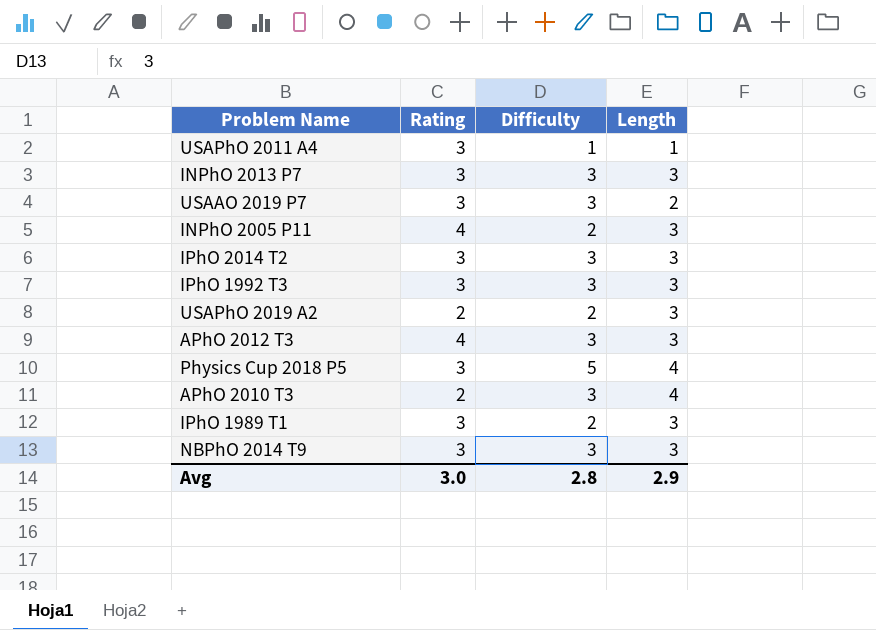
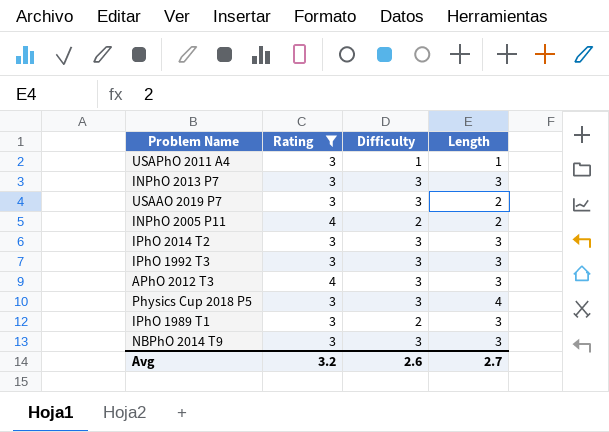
filter: none -> Rating != 2
INPhO 2005 P11 | Length: 3 -> 2
Physics Cup 2018 P5 | Difficulty: 5 -> 3
Avg | Rating: 3.0 -> 3.2
Avg | Difficulty: 2.8 -> 2.6
Avg | Length: 2.9 -> 2.7

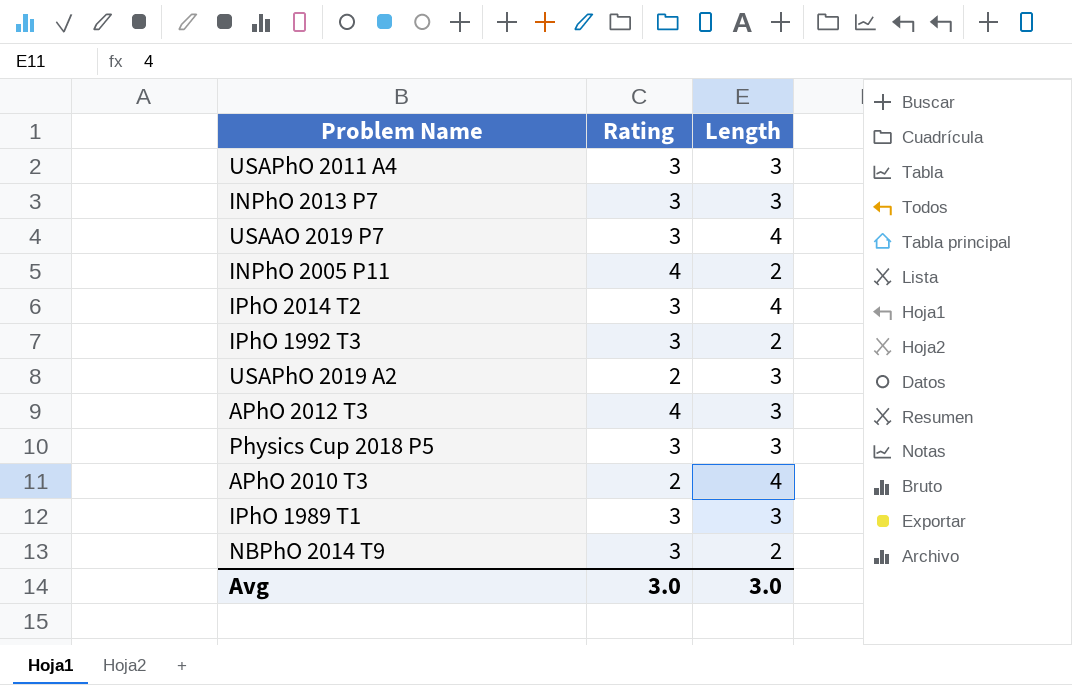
filter: Rating != 2 -> none
column Difficulty | position: 3 -> none
USAPhO 2011 A4 | Length: 1 -> 3
USAAO 2019 P7 | Length: 2 -> 4
IPhO 2014 T2 | Length: 3 -> 4
IPhO 1992 T3 | Length: 3 -> 2
Physics Cup 2018 P5 | Length: 4 -> 3
NBPhO 2014 T9 | Length: 3 -> 2
Avg | Rating: 3.2 -> 3.0
Avg | Length: 2.7 -> 3.0

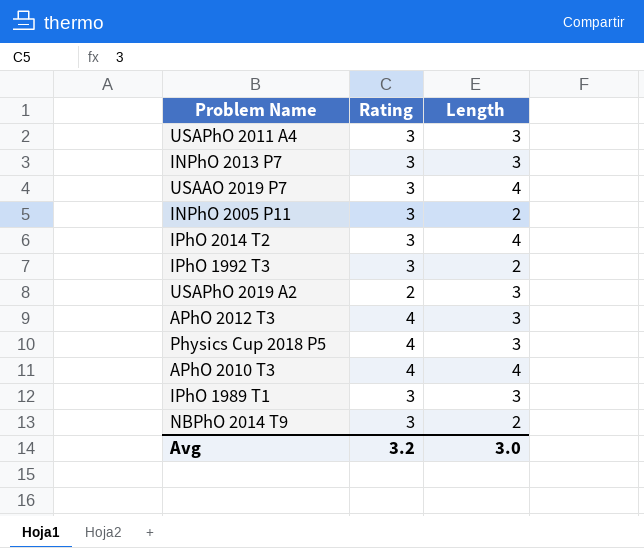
INPhO 2005 P11 | Rating: 4 -> 3
Physics Cup 2018 P5 | Rating: 3 -> 4
APhO 2010 T3 | Rating: 2 -> 4
Avg | Rating: 3.0 -> 3.2

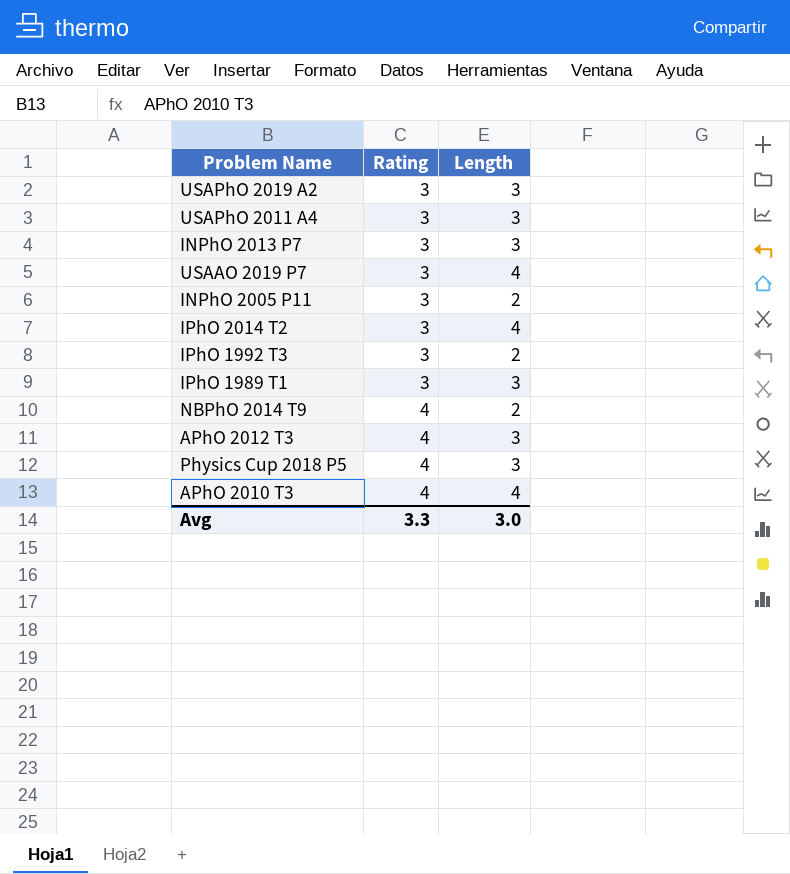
row order: none -> Rating ascending
USAPhO 2019 A2 | Rating: 2 -> 3
NBPhO 2014 T9 | Rating: 3 -> 4
Avg | Rating: 3.2 -> 3.3

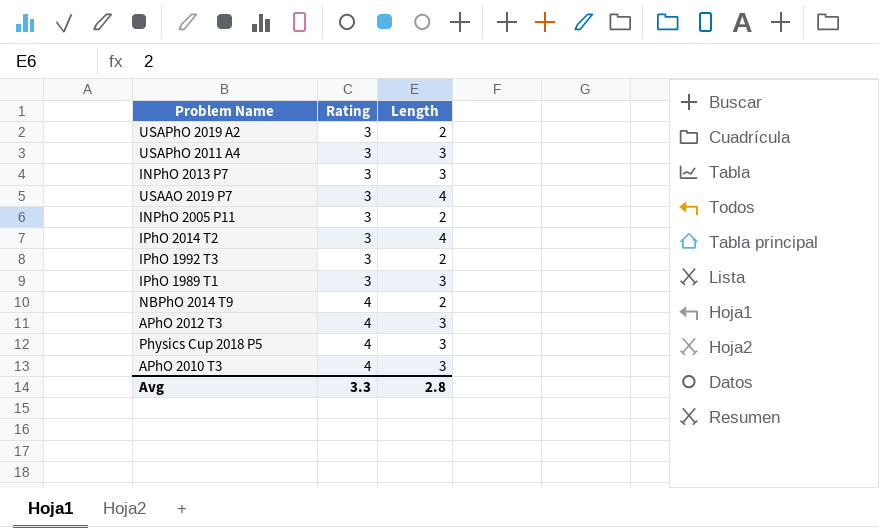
USAPhO 2019 A2 | Length: 3 -> 2
APhO 2010 T3 | Length: 4 -> 3
Avg | Length: 3.0 -> 2.8

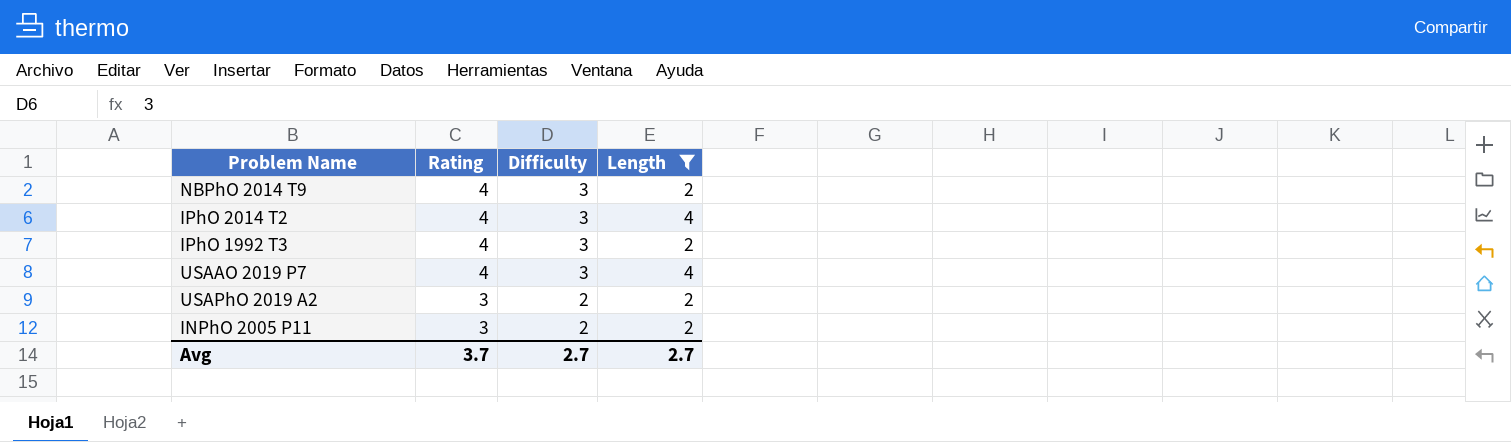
filter: none -> Length != 3
row order: Rating ascending -> Rating descending
column Difficulty | position: none -> 3
IPhO 2014 T2 | Rating: 3 -> 4
IPhO 1992 T3 | Rating: 3 -> 4
USAAO 2019 P7 | Rating: 3 -> 4
Avg | Rating: 3.3 -> 3.7
Avg | Length: 2.8 -> 2.7

